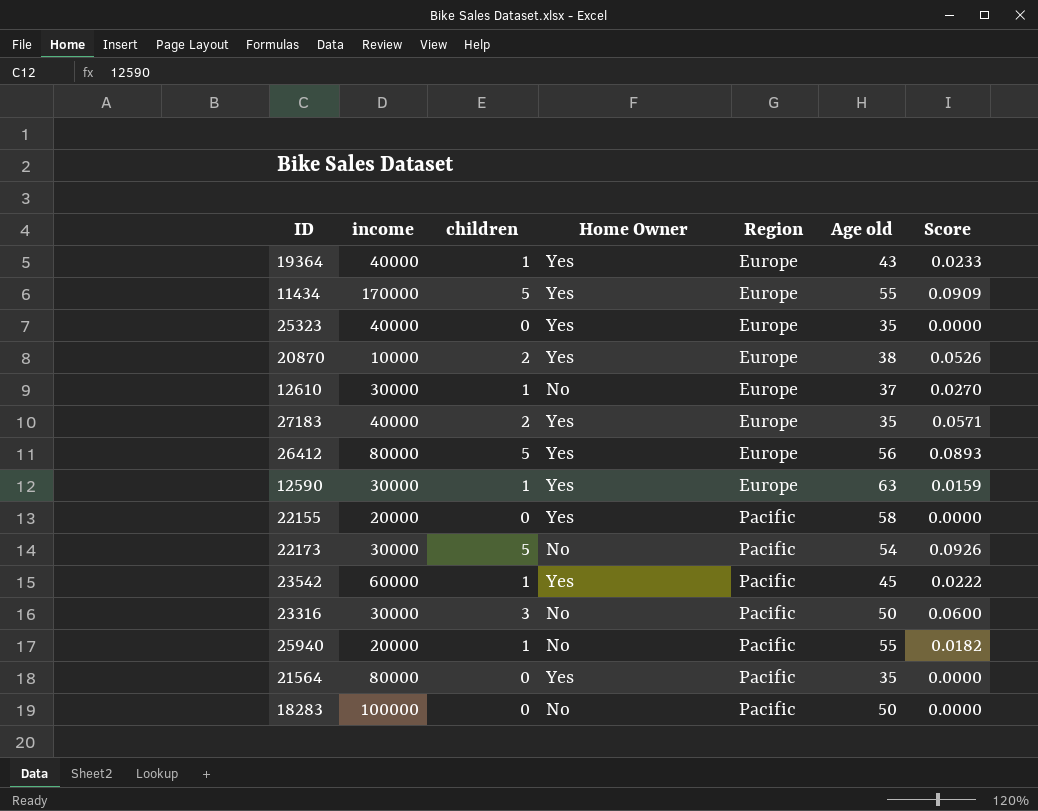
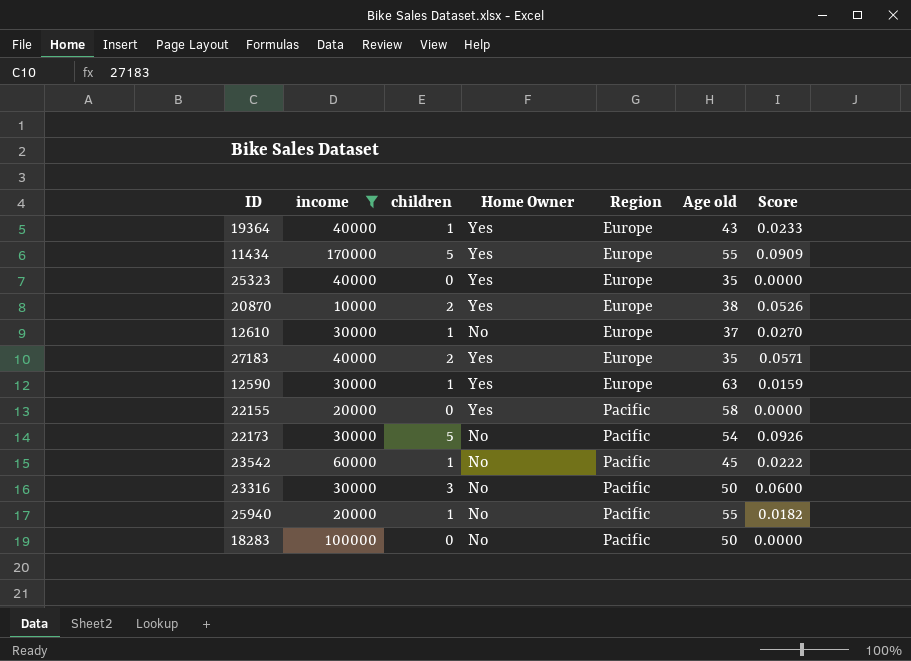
filter: none -> income != 80000
23542 | Home Owner: Yes -> No

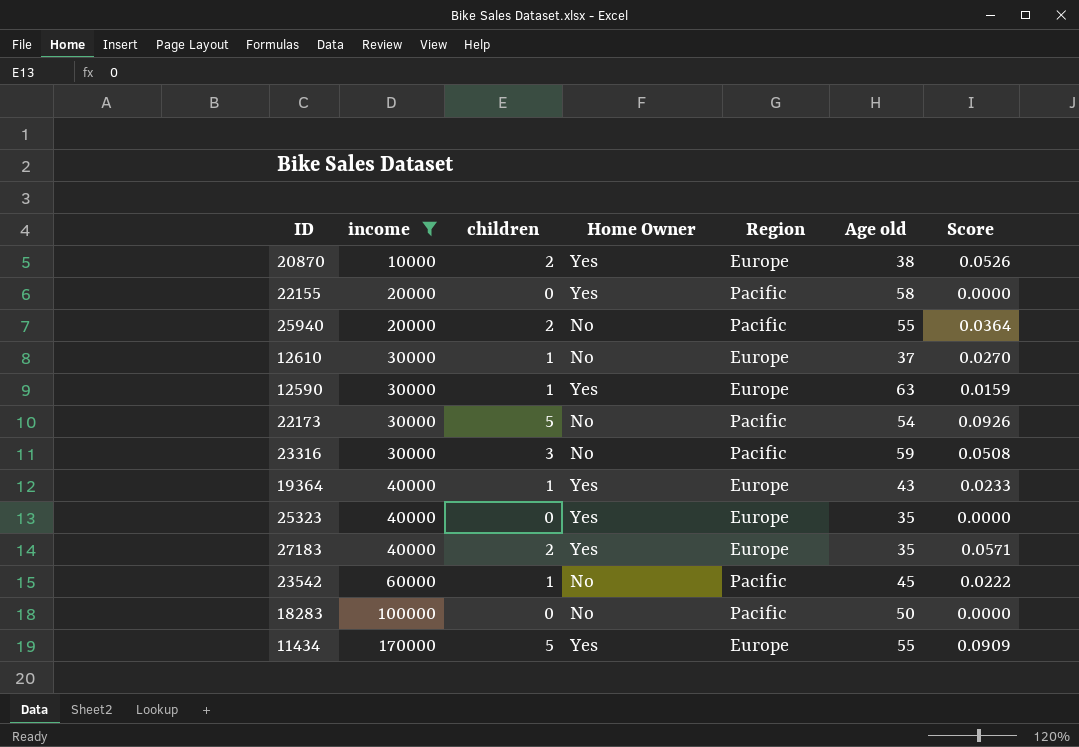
row order: Region ascending -> income ascending
25940 | children: 1 -> 2
25940 | Score: 0.0182 -> 0.0364
23316 | Age old: 50 -> 59
23316 | Score: 0.0600 -> 0.0508

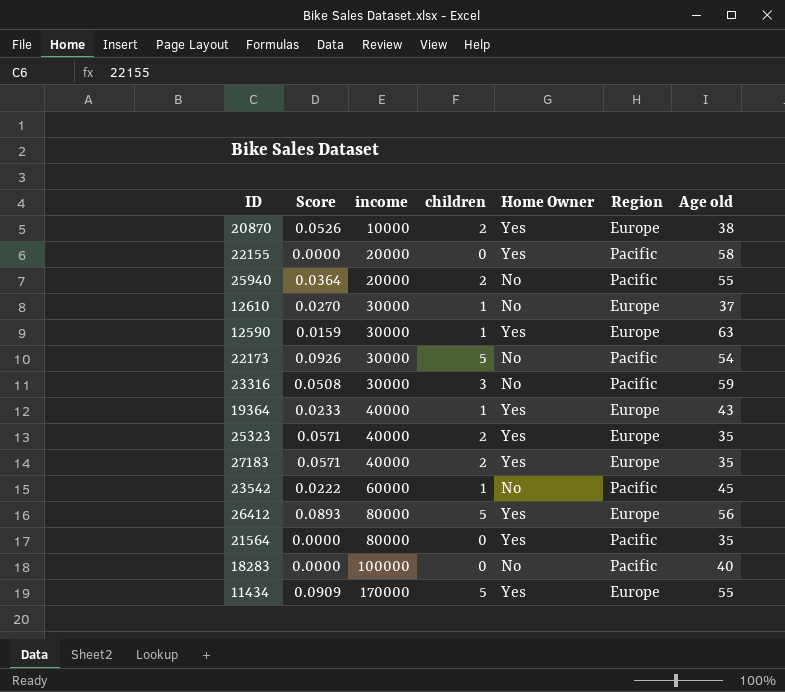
filter: income != 80000 -> none
column Score | position: 7 -> 2
25323 | Score: 0.0000 -> 0.0571
25323 | children: 0 -> 2
18283 | Age old: 50 -> 40

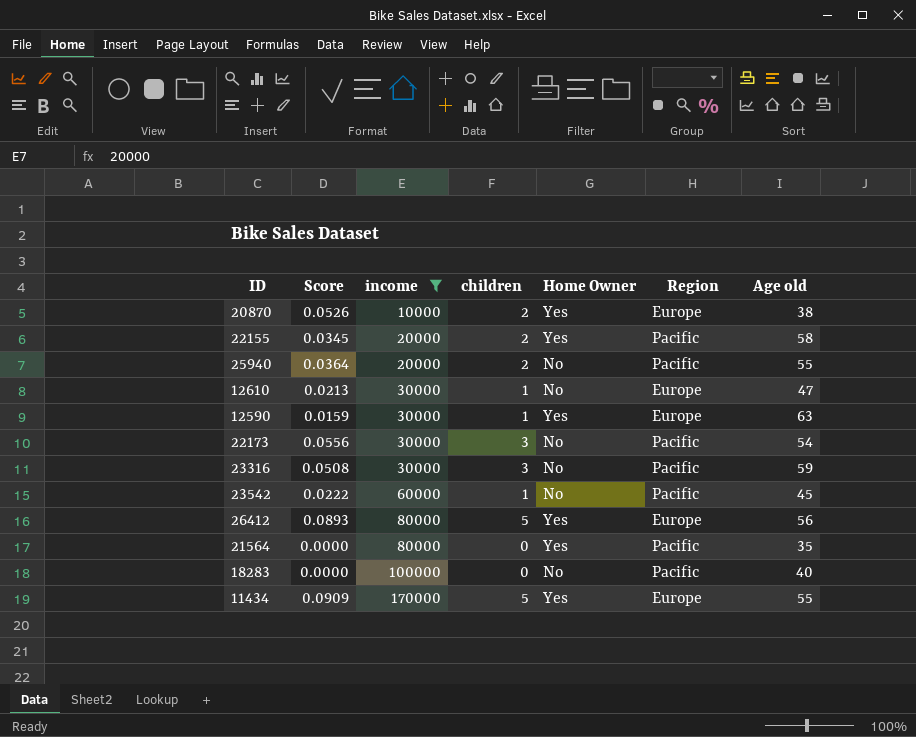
filter: none -> income != 40000
22155 | Score: 0.0000 -> 0.0345
22155 | children: 0 -> 2
12610 | Score: 0.0270 -> 0.0213
12610 | Age old: 37 -> 47
22173 | Score: 0.0926 -> 0.0556
22173 | children: 5 -> 3

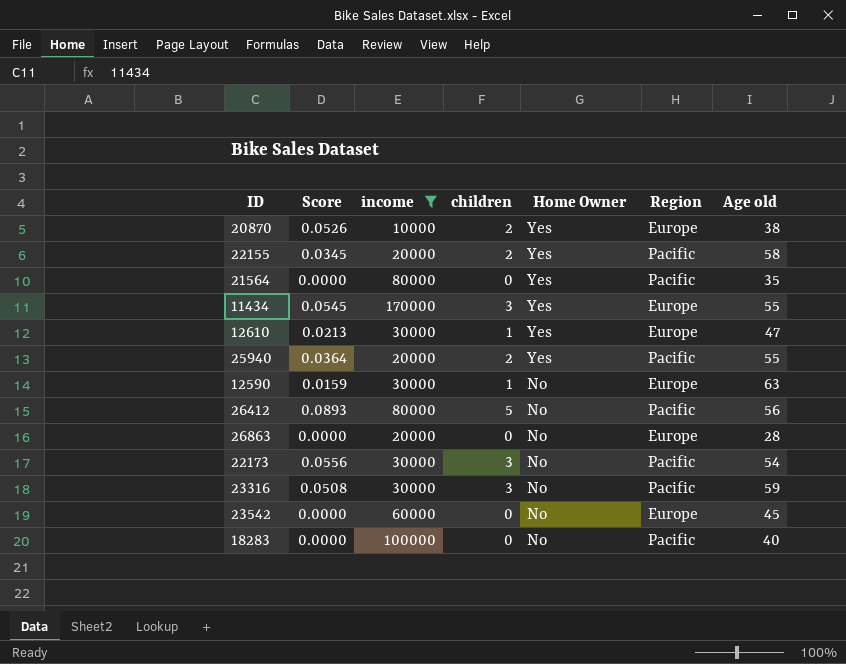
row order: income ascending -> Home Owner descending
11434 | Score: 0.0909 -> 0.0545
11434 | children: 5 -> 3
12610 | Home Owner: No -> Yes
25940 | Home Owner: No -> Yes
12590 | Home Owner: Yes -> No
26412 | Home Owner: Yes -> No
26412 | Region: Europe -> Pacific
row 26863: none -> 0.0000 | 20000 | 0 | No | Europe | 28
23542 | Score: 0.0222 -> 0.0000
23542 | children: 1 -> 0
23542 | Region: Pacific -> Europe

